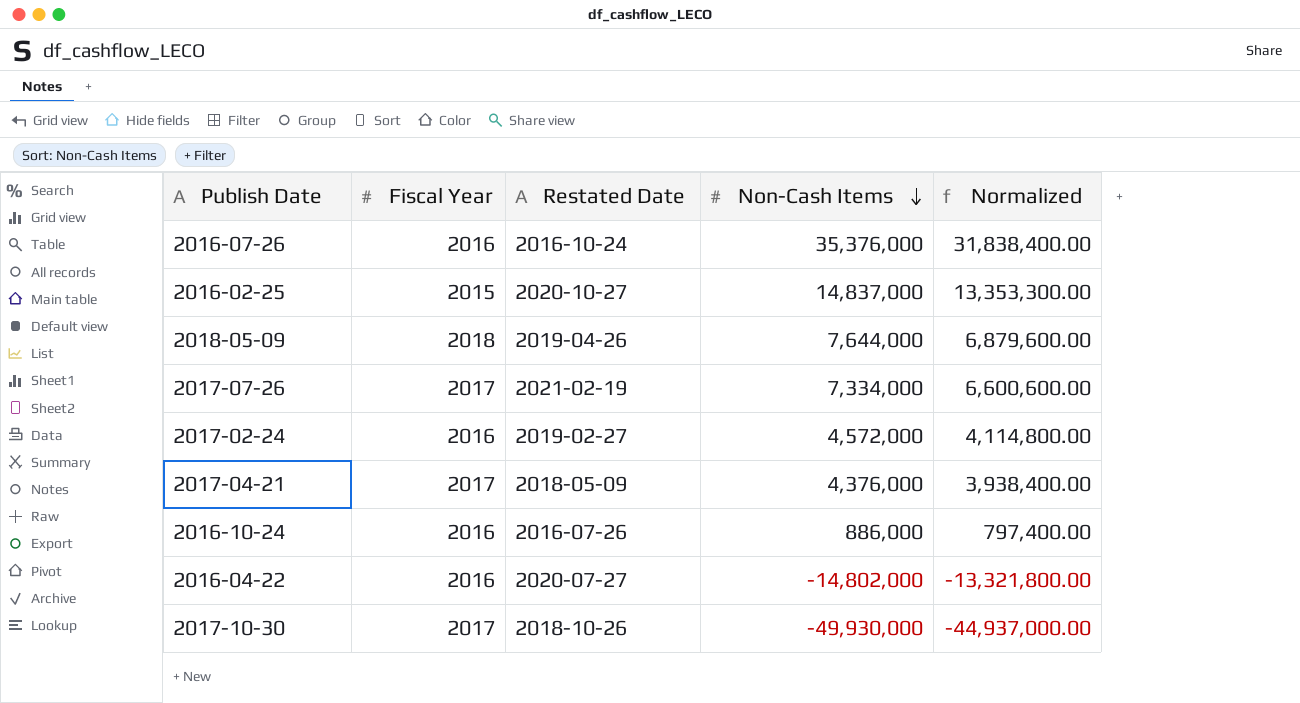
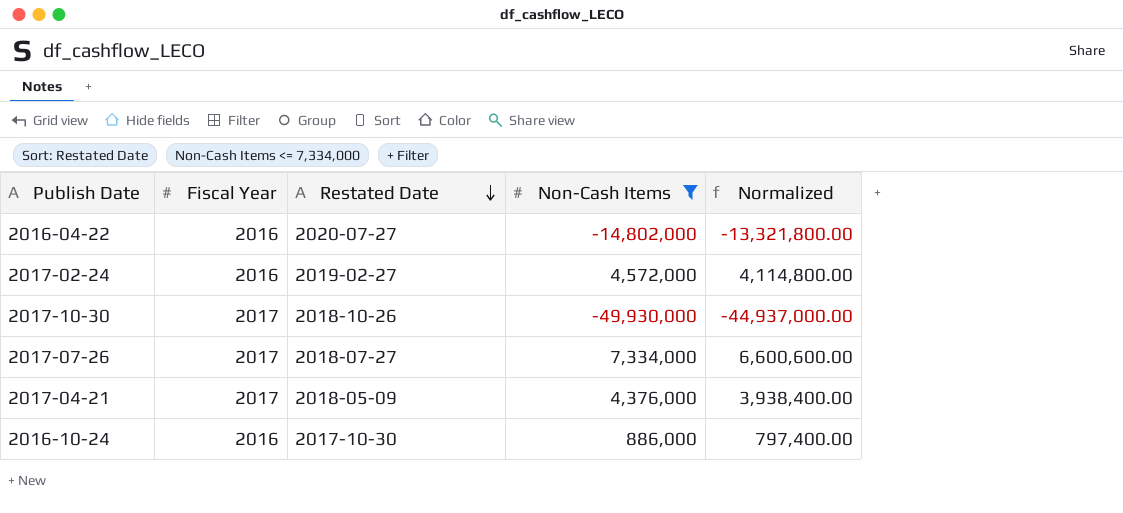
filter: none -> Non-Cash Items <= 7,334,000
row order: Non-Cash Items descending -> Restated Date descending
2017-07-26 | Restated Date: 2021-02-19 -> 2018-07-27
2016-10-24 | Restated Date: 2016-07-26 -> 2017-10-30

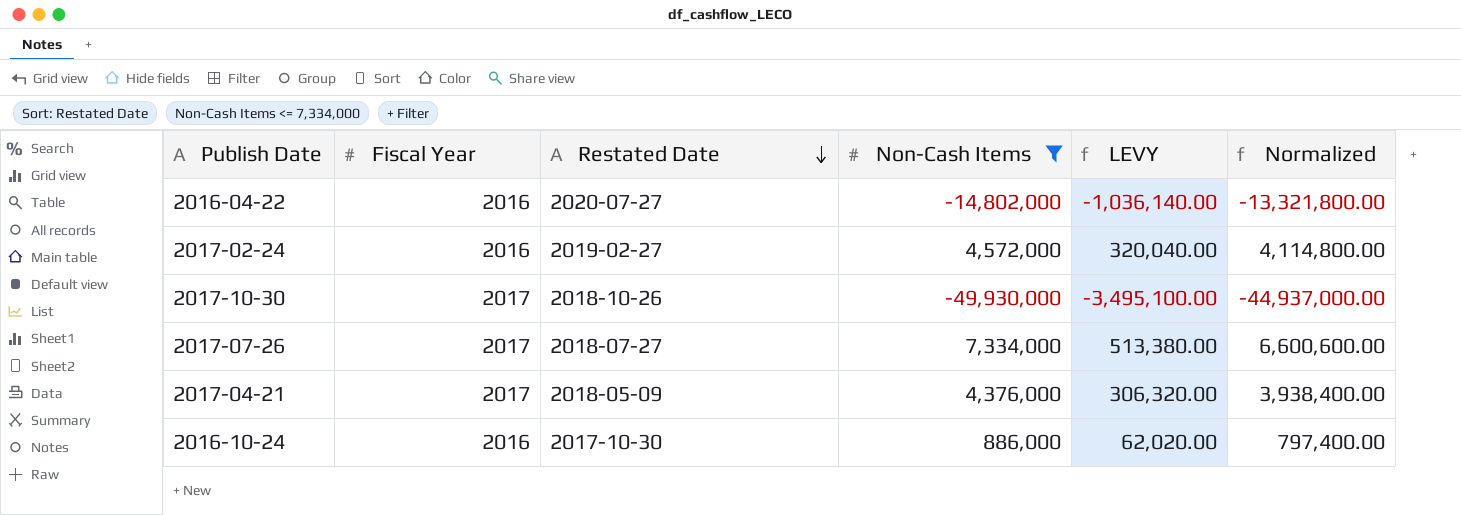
column LEVY | formula: none -> [Non-Cash Items] * 0.07

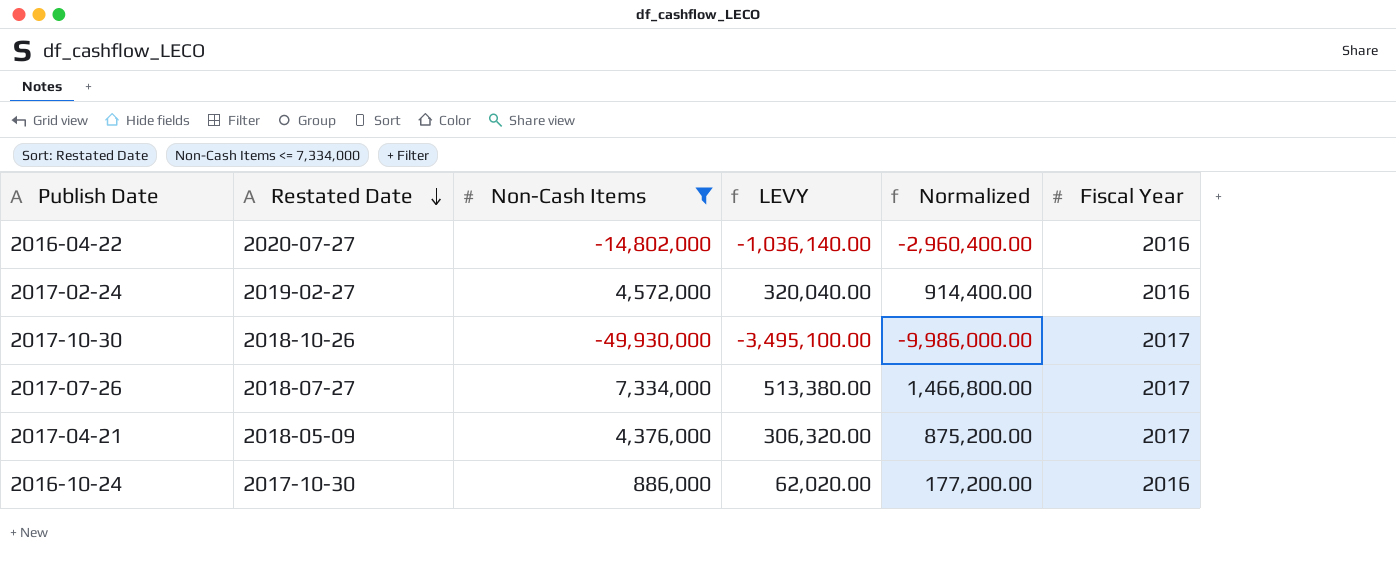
column Normalized | formula: [Non-Cash Items] * 0.9 -> [Non-Cash Items] * 0.2
column Fiscal Year | position: 2 -> 6

